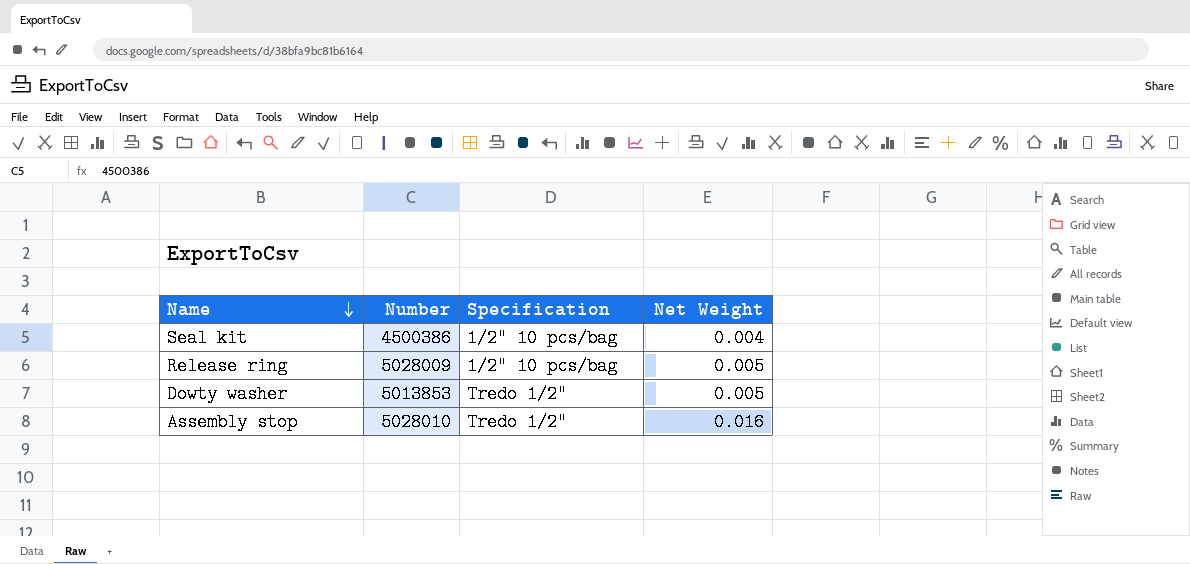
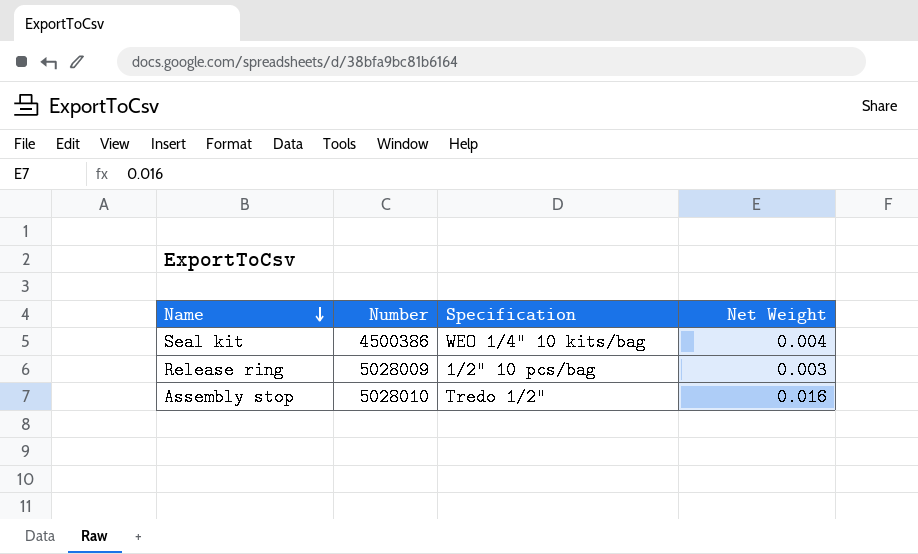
row Dowty washer: 5013853 | Tredo 1/2" | 0.005 -> none
Seal kit | Specification: 1/2" 10 pcs/bag -> WEO 1/4" 10 kits/bag
Release ring | Net Weight: 0.005 -> 0.003

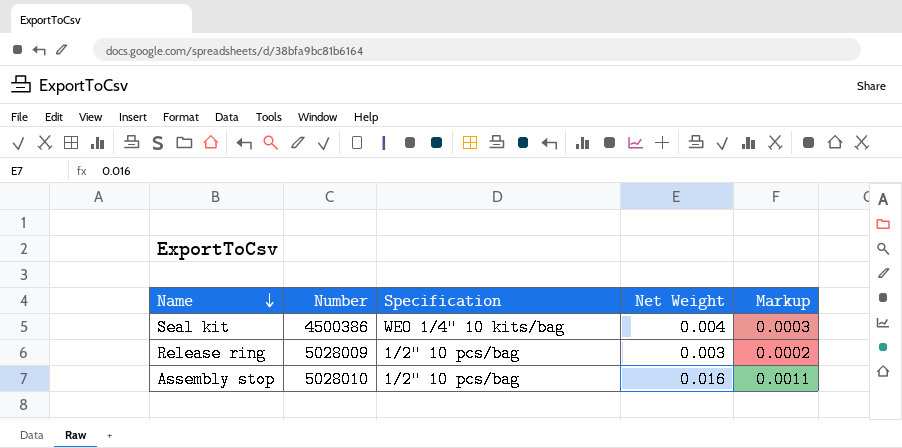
column Markup | formula: none -> [Net Weight] * 0.07
Assembly stop | Specification: Tredo 1/2" -> 1/2" 10 pcs/bag

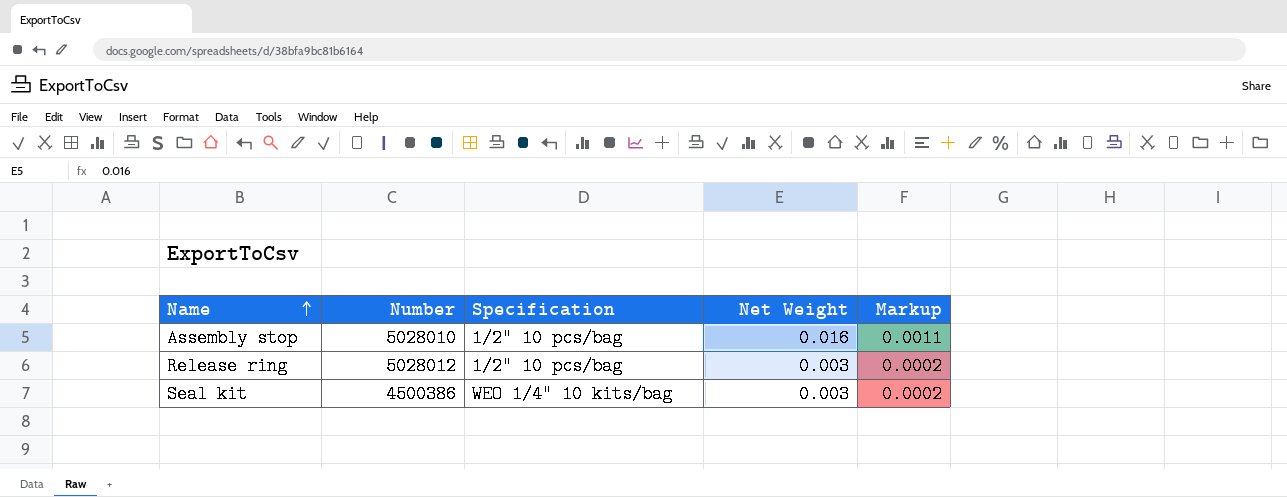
row order: Name descending -> Name ascending
Release ring | Number: 5028009 -> 5028012
Seal kit | Net Weight: 0.004 -> 0.003
Seal kit | Markup: 0.0003 -> 0.0002

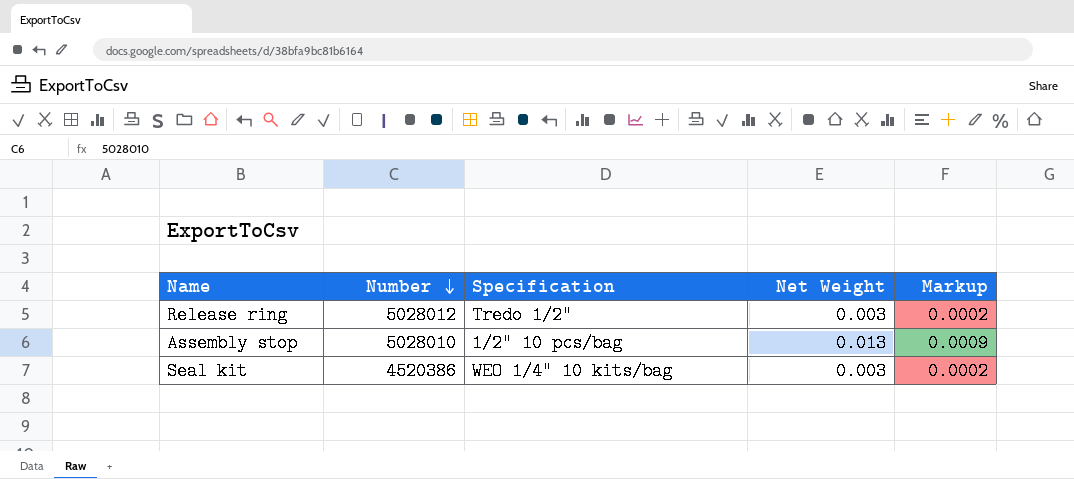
row order: Name ascending -> Number descending
Release ring | Specification: 1/2" 10 pcs/bag -> Tredo 1/2"
Assembly stop | Net Weight: 0.016 -> 0.013
Assembly stop | Markup: 0.0011 -> 0.0009
Seal kit | Number: 4500386 -> 4520386

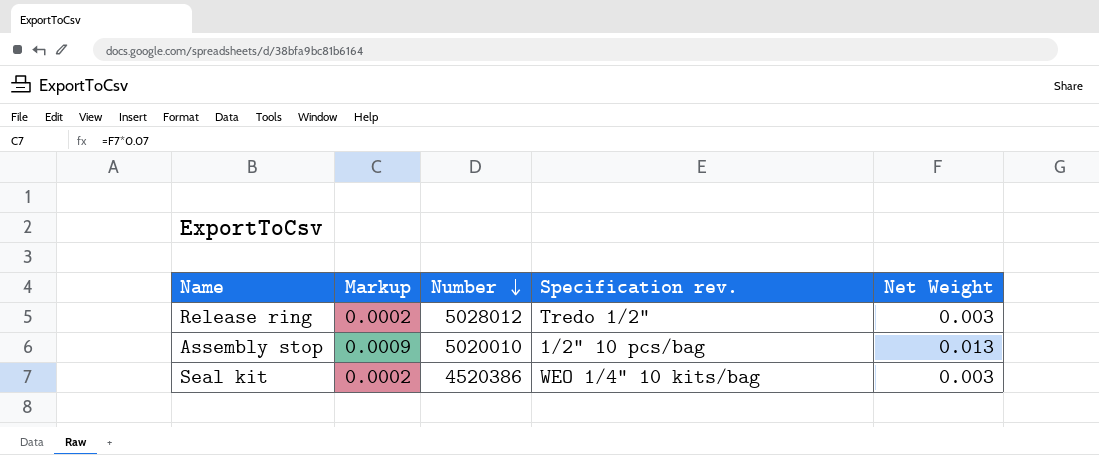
column Markup | position: 5 -> 2
column name: Specification -> Specification rev.
Assembly stop | Number: 5028010 -> 5020010

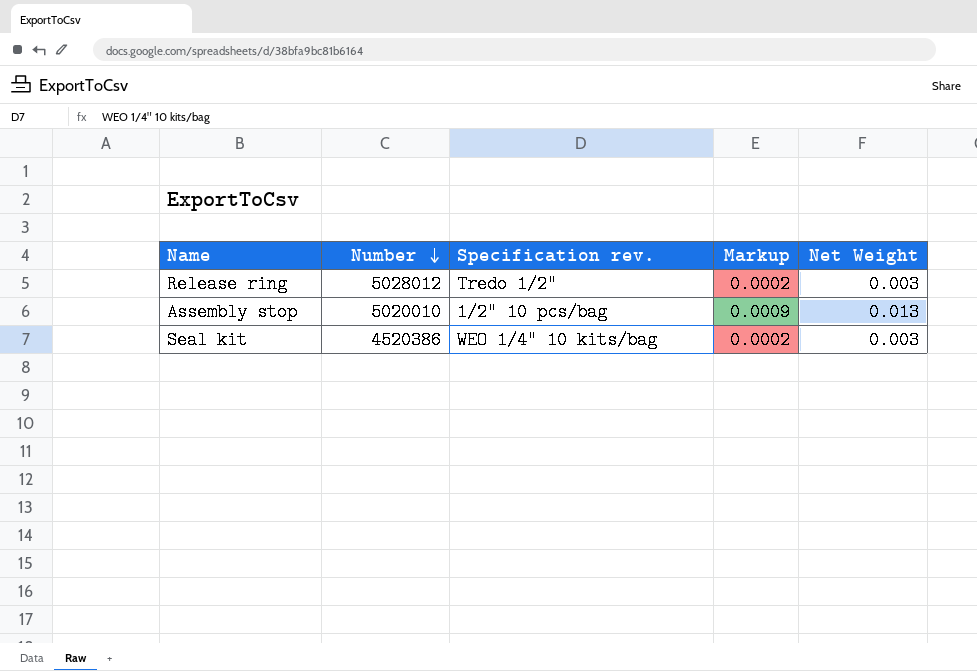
column Markup | position: 2 -> 4

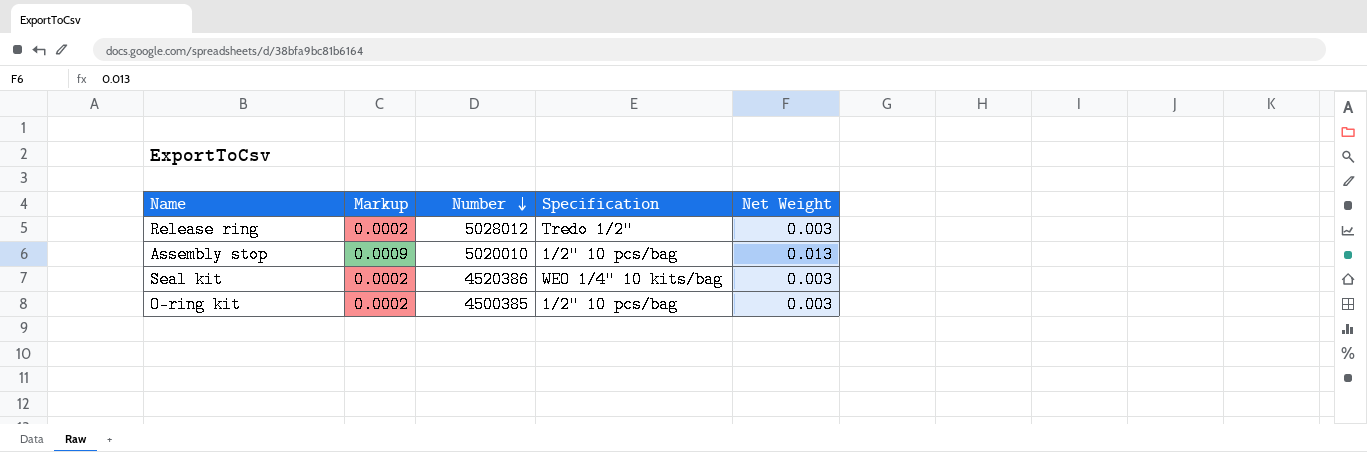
column Markup | position: 4 -> 2
column name: Specification rev. -> Specification
row O-ring kit: none -> 0.0002 | 4500385 | 1/2" 10 pcs/bag | 0.003

